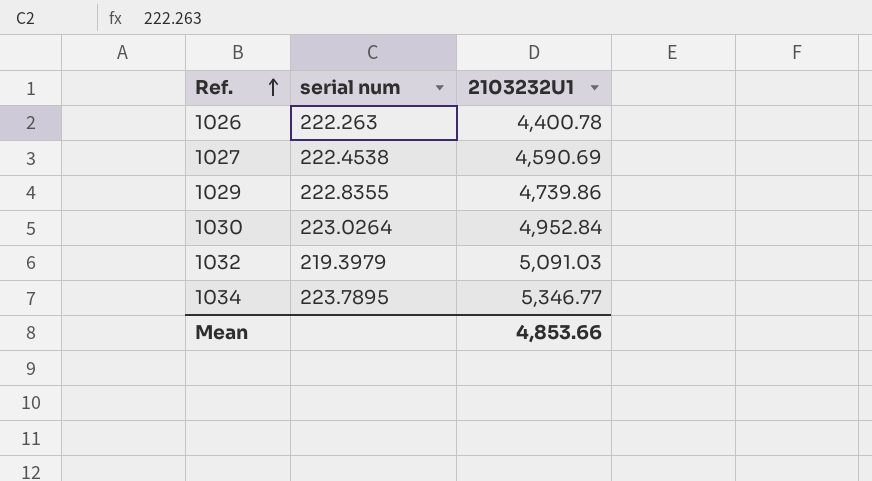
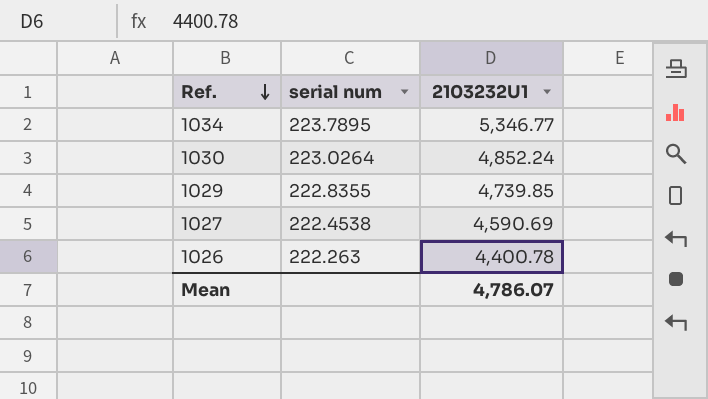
row order: Ref. ascending -> Ref. descending
row 1032: 219.3979 | 5,091.03 -> none
1030 | 2103232U1: 4,952.84 -> 4,852.24
1029 | 2103232U1: 4,739.86 -> 4,739.85
Mean | 2103232U1: 4,853.66 -> 4,786.07

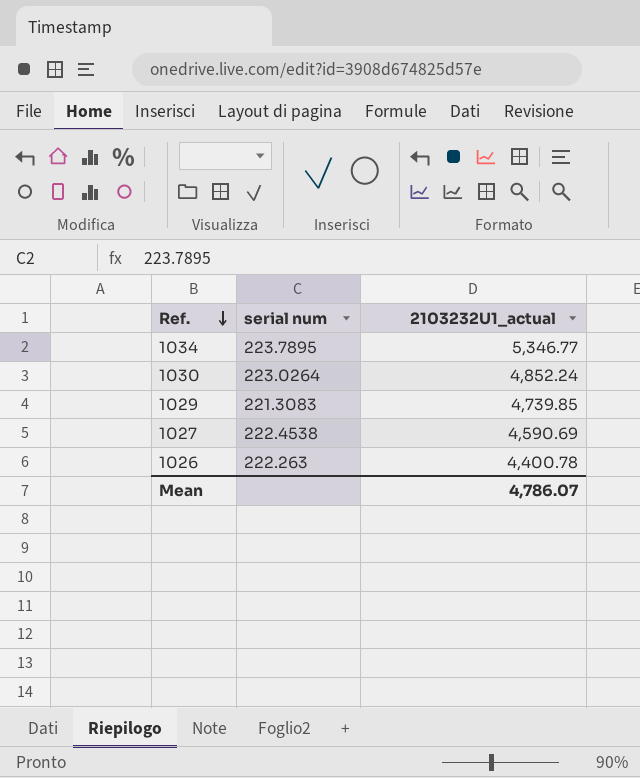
column name: 2103232U1 -> 2103232U1_actual
1029 | serial num: 222.8355 -> 221.3083

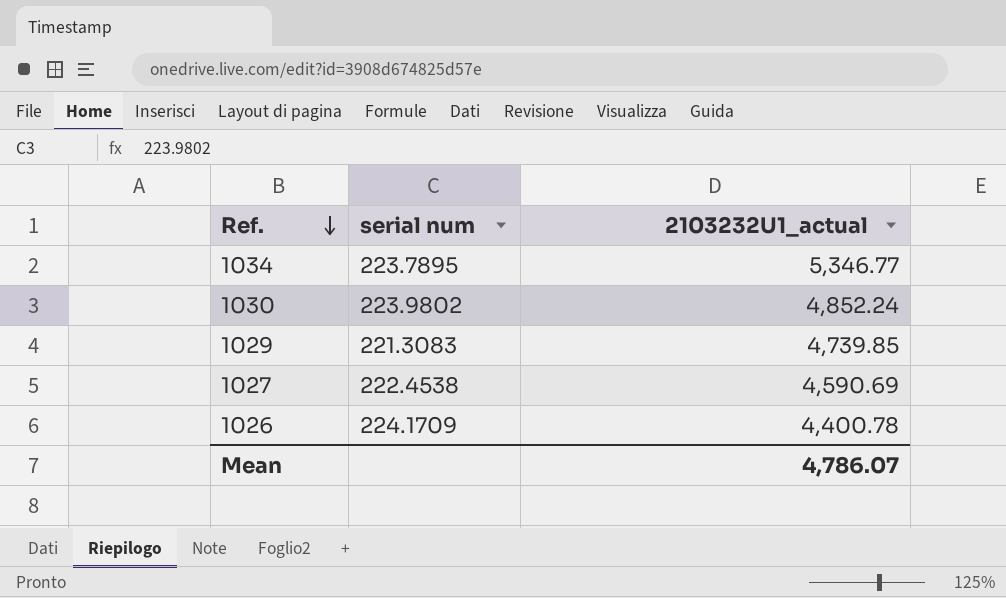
1030 | serial num: 223.0264 -> 223.9802
1026 | serial num: 222.263 -> 224.1709

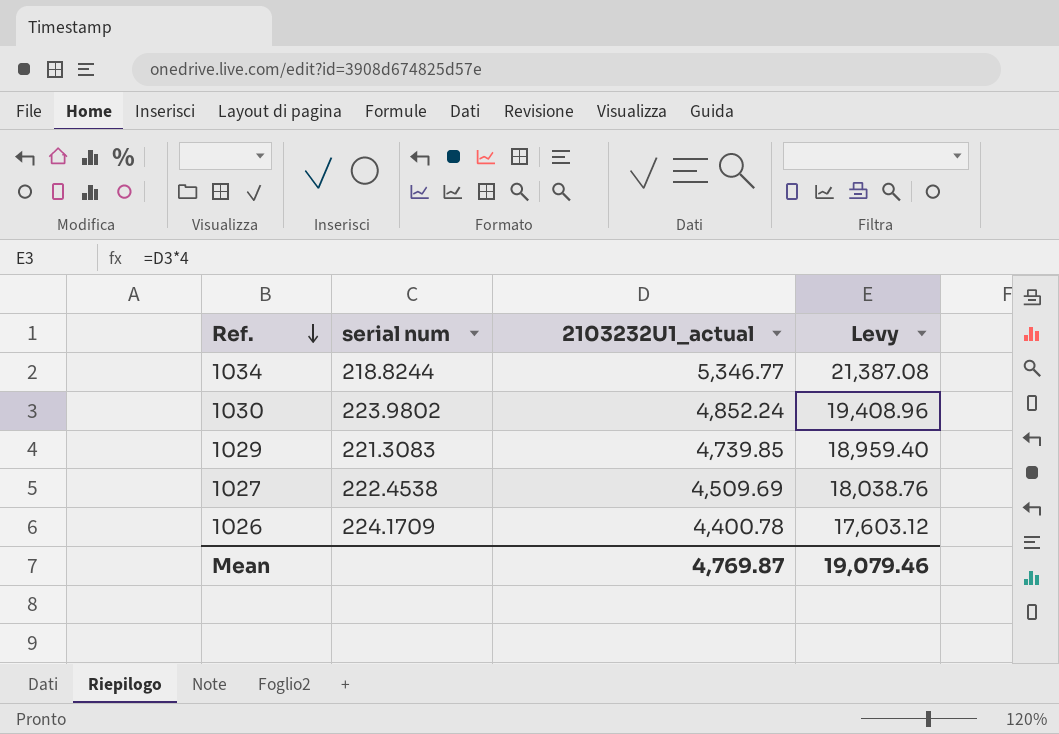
column Levy | formula: none -> [2103232U1_actual] * 4
1034 | serial num: 223.7895 -> 218.8244
1027 | 2103232U1_actual: 4,590.69 -> 4,509.69
Mean | 2103232U1_actual: 4,786.07 -> 4,769.87

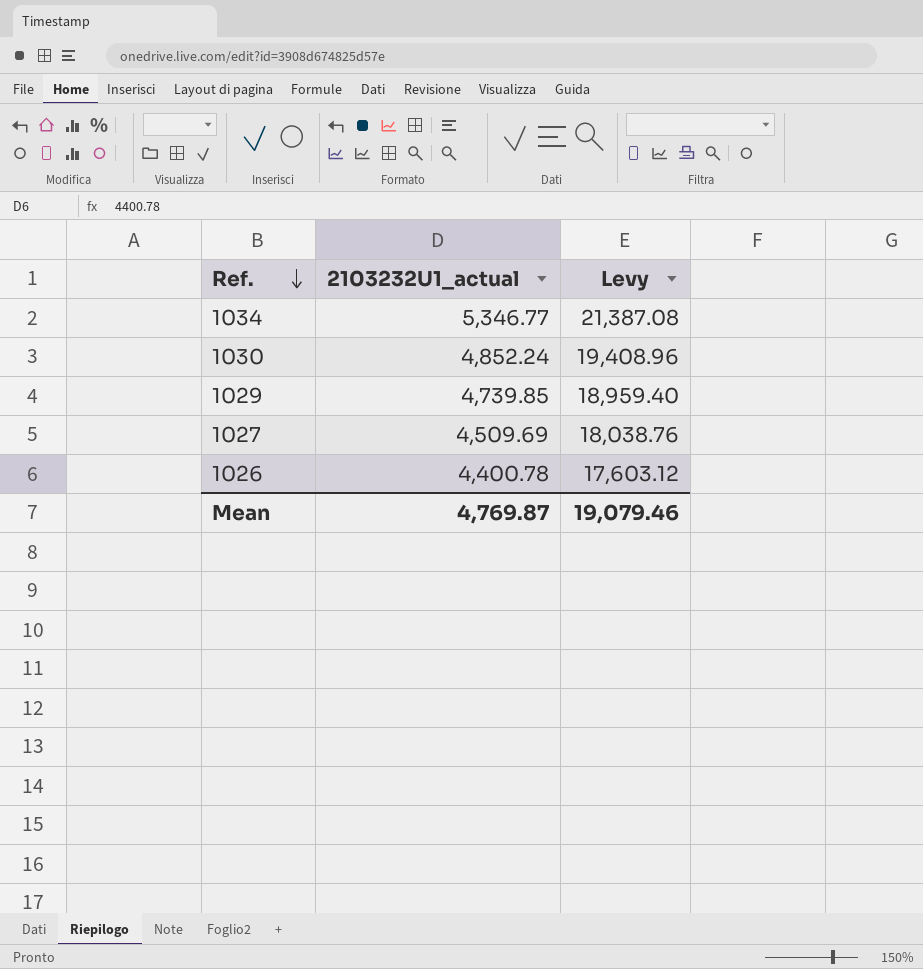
column serial num | position: 2 -> none

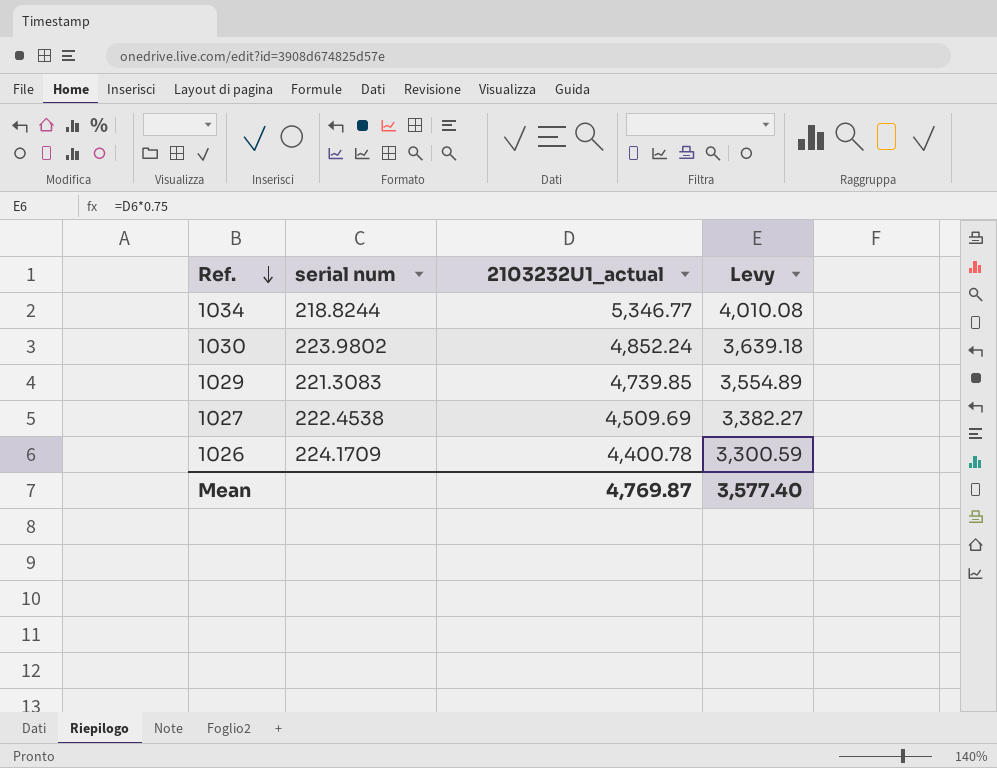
column serial num | position: none -> 2
column Levy | formula: [2103232U1_actual] * 4 -> [2103232U1_actual] * 0.75
Mean | Levy: 19,079.46 -> 3,577.40

